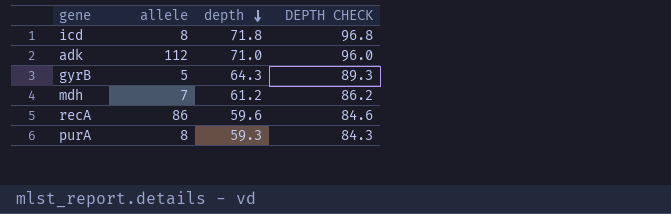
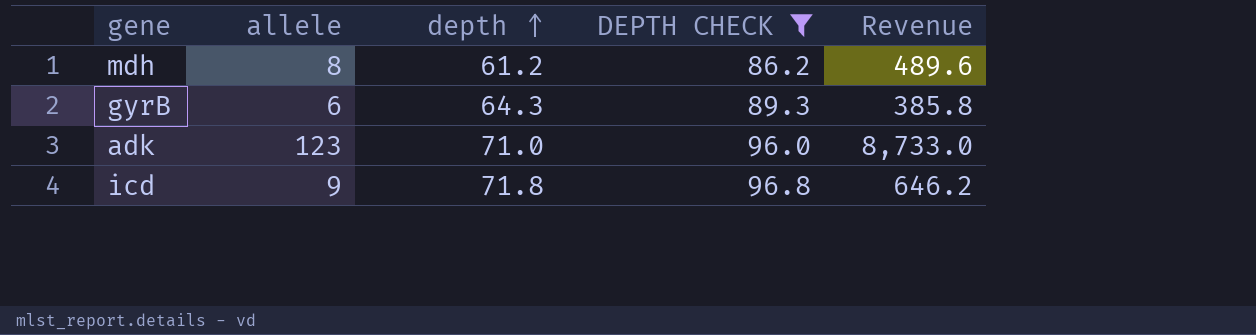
filter: none -> DEPTH CHECK >= 86.2
row order: depth descending -> depth ascending
column Revenue | formula: none -> [allele] * [depth]
mdh | allele: 7 -> 8
gyrB | allele: 5 -> 6
adk | allele: 112 -> 123
icd | allele: 8 -> 9

